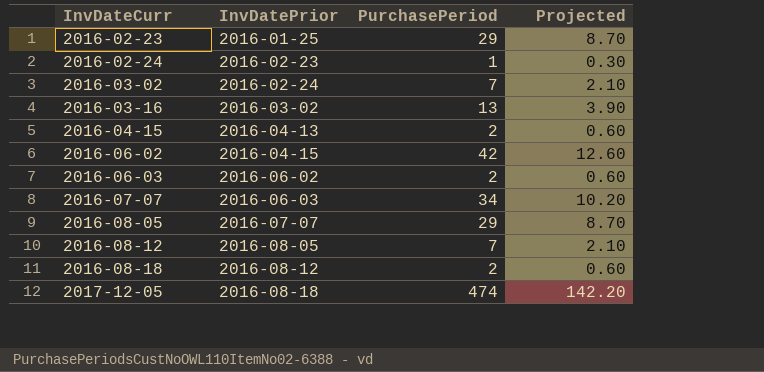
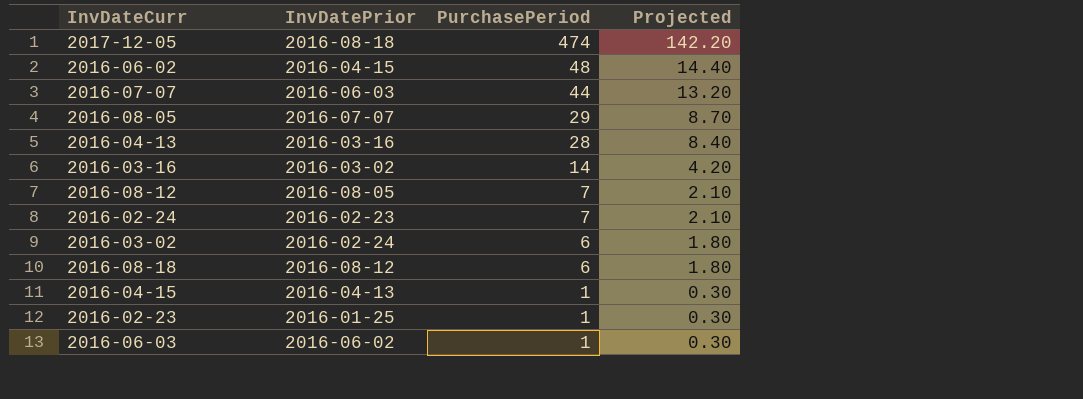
row order: InvDateCurr ascending -> PurchasePeriod descending
2016-06-02 | PurchasePeriod: 42 -> 48
2016-06-02 | Projected: 12.60 -> 14.40
2016-07-07 | PurchasePeriod: 34 -> 44
2016-07-07 | Projected: 10.20 -> 13.20
row 2016-04-13: none -> 2016-03-16 | 28 | 8.40
2016-03-16 | PurchasePeriod: 13 -> 14
2016-03-16 | Projected: 3.90 -> 4.20
2016-02-24 | PurchasePeriod: 1 -> 7
2016-02-24 | Projected: 0.30 -> 2.10
2016-03-02 | PurchasePeriod: 7 -> 6
2016-03-02 | Projected: 2.10 -> 1.80
2016-08-18 | PurchasePeriod: 2 -> 6
2016-08-18 | Projected: 0.60 -> 1.80
2016-04-15 | PurchasePeriod: 2 -> 1
2016-04-15 | Projected: 0.60 -> 0.30
2016-02-23 | PurchasePeriod: 29 -> 1
2016-02-23 | Projected: 8.70 -> 0.30
2016-06-03 | PurchasePeriod: 2 -> 1
2016-06-03 | Projected: 0.60 -> 0.30

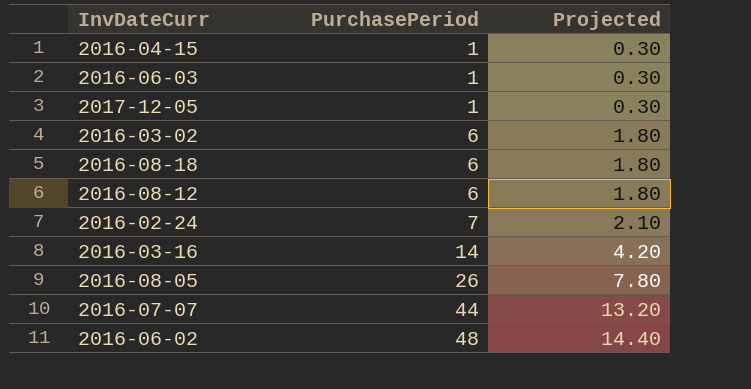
row order: PurchasePeriod descending -> PurchasePeriod ascending
column InvDatePrior | position: 2 -> none
row 2016-04-13: 2016-03-16 | 28 | 8.40 -> none
row 2016-02-23: 2016-01-25 | 1 | 0.30 -> none
2017-12-05 | PurchasePeriod: 474 -> 1
2017-12-05 | Projected: 142.20 -> 0.30
2016-08-12 | PurchasePeriod: 7 -> 6
2016-08-12 | Projected: 2.10 -> 1.80
2016-08-05 | PurchasePeriod: 29 -> 26
2016-08-05 | Projected: 8.70 -> 7.80

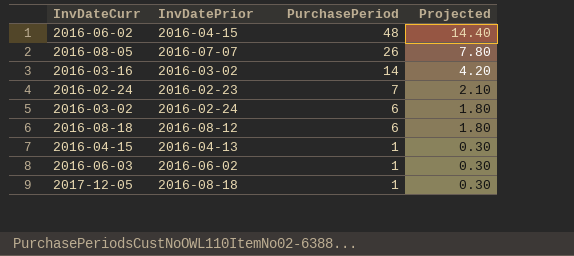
row order: PurchasePeriod ascending -> PurchasePeriod descending
column InvDatePrior | position: none -> 2
row 2016-08-12: 6 | 1.80 -> none
row 2016-07-07: 44 | 13.20 -> none

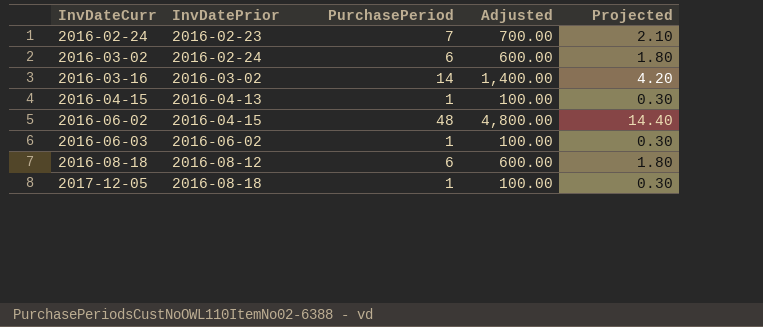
row order: PurchasePeriod descending -> InvDateCurr ascending
column Adjusted | formula: none -> [PurchasePeriod] * 100
row 2016-08-05: 2016-07-07 | 26 | 7.80 -> none

